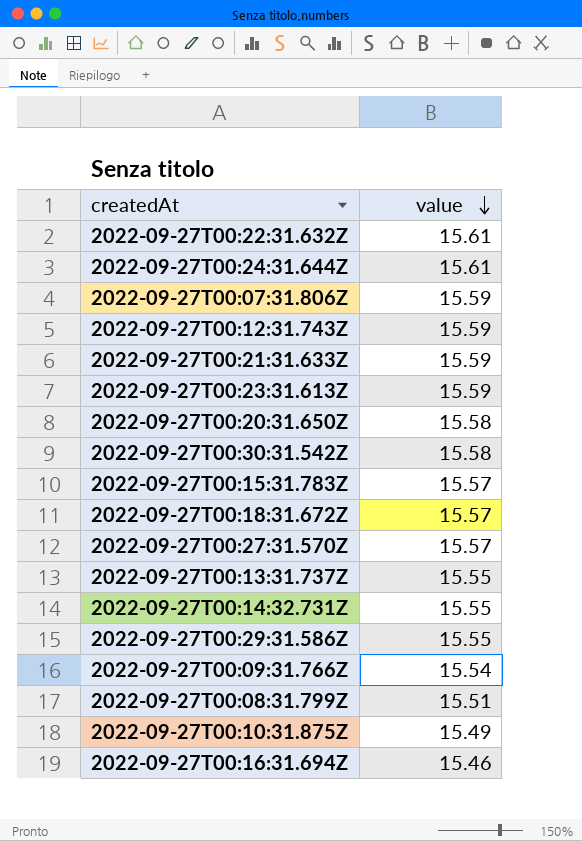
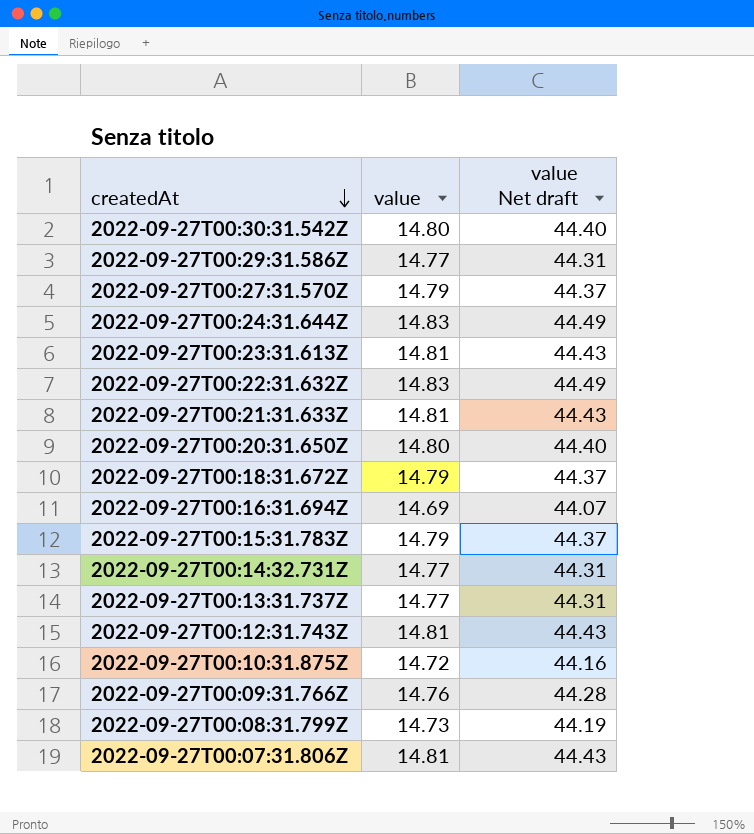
row order: value descending -> createdAt descending
column value Net draft | formula: none -> [value] * 3
2022-09-27T00:30:31.542Z | value: 15.58 -> 14.80
2022-09-27T00:29:31.586Z | value: 15.55 -> 14.77
2022-09-27T00:27:31.570Z | value: 15.57 -> 14.79
2022-09-27T00:24:31.644Z | value: 15.61 -> 14.83
2022-09-27T00:23:31.613Z | value: 15.59 -> 14.81
2022-09-27T00:22:31.632Z | value: 15.61 -> 14.83
2022-09-27T00:21:31.633Z | value: 15.59 -> 14.81
2022-09-27T00:20:31.650Z | value: 15.58 -> 14.80
2022-09-27T00:18:31.672Z | value: 15.57 -> 14.79
2022-09-27T00:16:31.694Z | value: 15.46 -> 14.69
2022-09-27T00:15:31.783Z | value: 15.57 -> 14.79
2022-09-27T00:14:32.731Z | value: 15.55 -> 14.77
2022-09-27T00:13:31.737Z | value: 15.55 -> 14.77
2022-09-27T00:12:31.743Z | value: 15.59 -> 14.81
2022-09-27T00:10:31.875Z | value: 15.49 -> 14.72
2022-09-27T00:09:31.766Z | value: 15.54 -> 14.76
2022-09-27T00:08:31.799Z | value: 15.51 -> 14.73
2022-09-27T00:07:31.806Z | value: 15.59 -> 14.81

